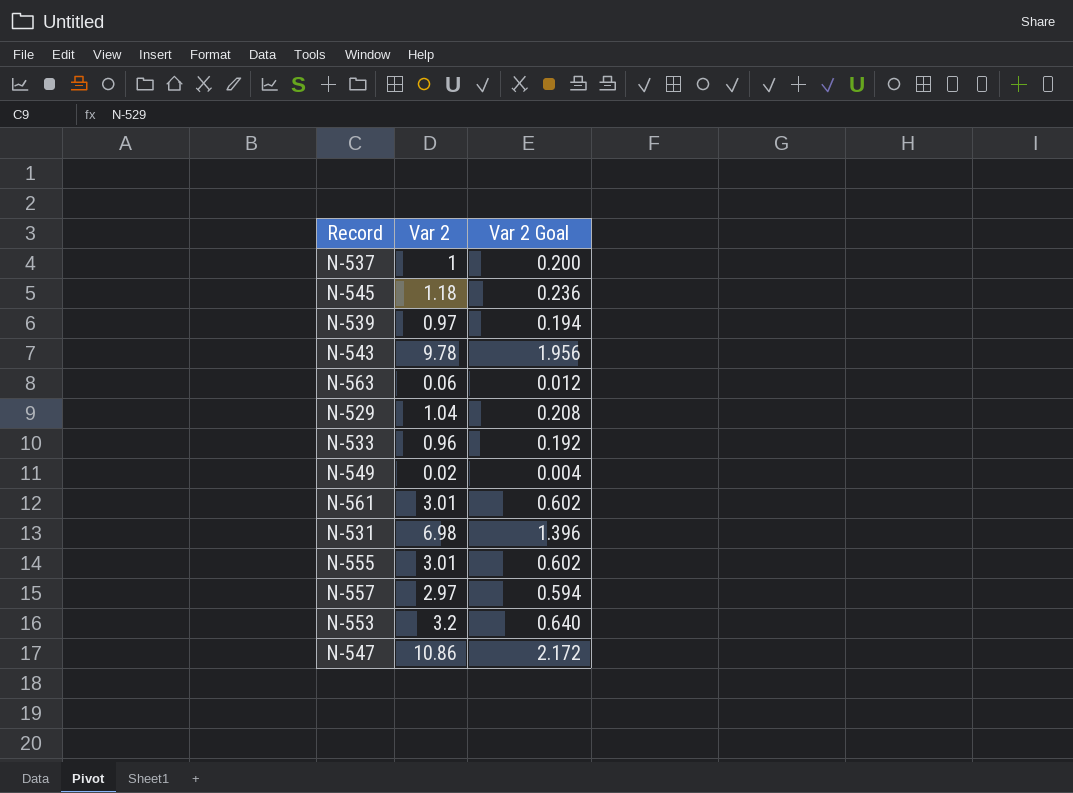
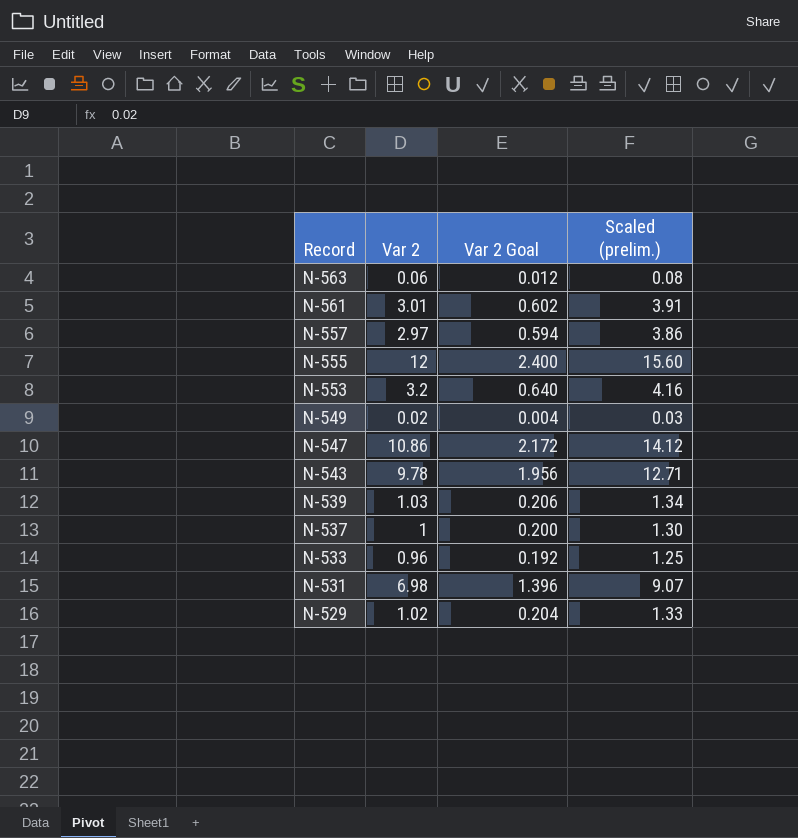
row order: none -> Record descending
column Scaled (prelim.) | formula: none -> [Var 2] * 1.3
row N-545: 1.18 | 0.236 -> none
N-555 | Var 2: 3.01 -> 12
N-555 | Var 2 Goal: 0.602 -> 2.400
N-539 | Var 2: 0.97 -> 1.03
N-539 | Var 2 Goal: 0.194 -> 0.206
N-529 | Var 2: 1.04 -> 1.02
N-529 | Var 2 Goal: 0.208 -> 0.204

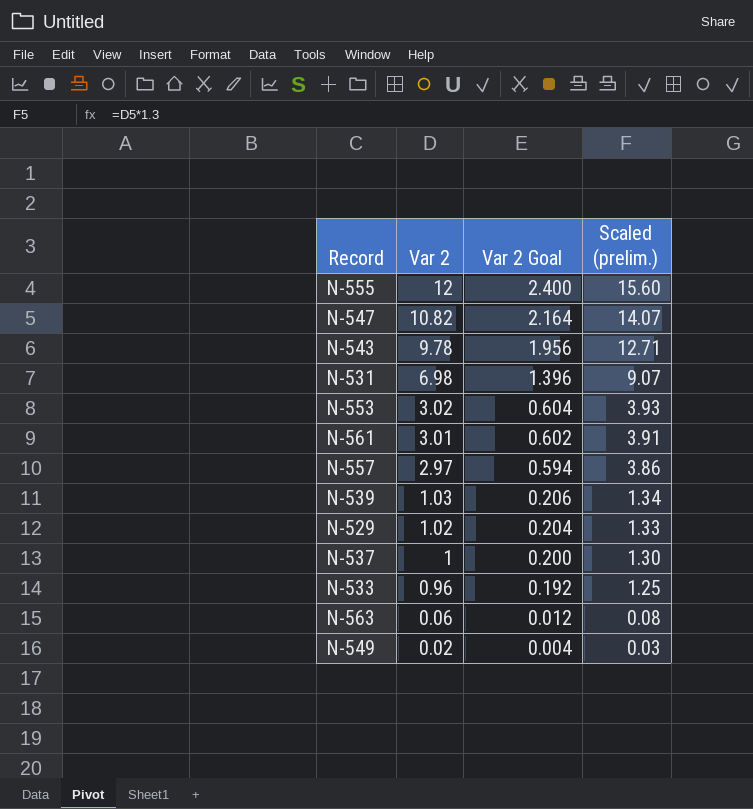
row order: Record descending -> Var 2 descending
N-547 | Var 2: 10.86 -> 10.82
N-547 | Var 2 Goal: 2.172 -> 2.164
N-547 | Scaled (prelim.): 14.12 -> 14.07
N-553 | Var 2: 3.2 -> 3.02
N-553 | Var 2 Goal: 0.640 -> 0.604
N-553 | Scaled (prelim.): 4.16 -> 3.93

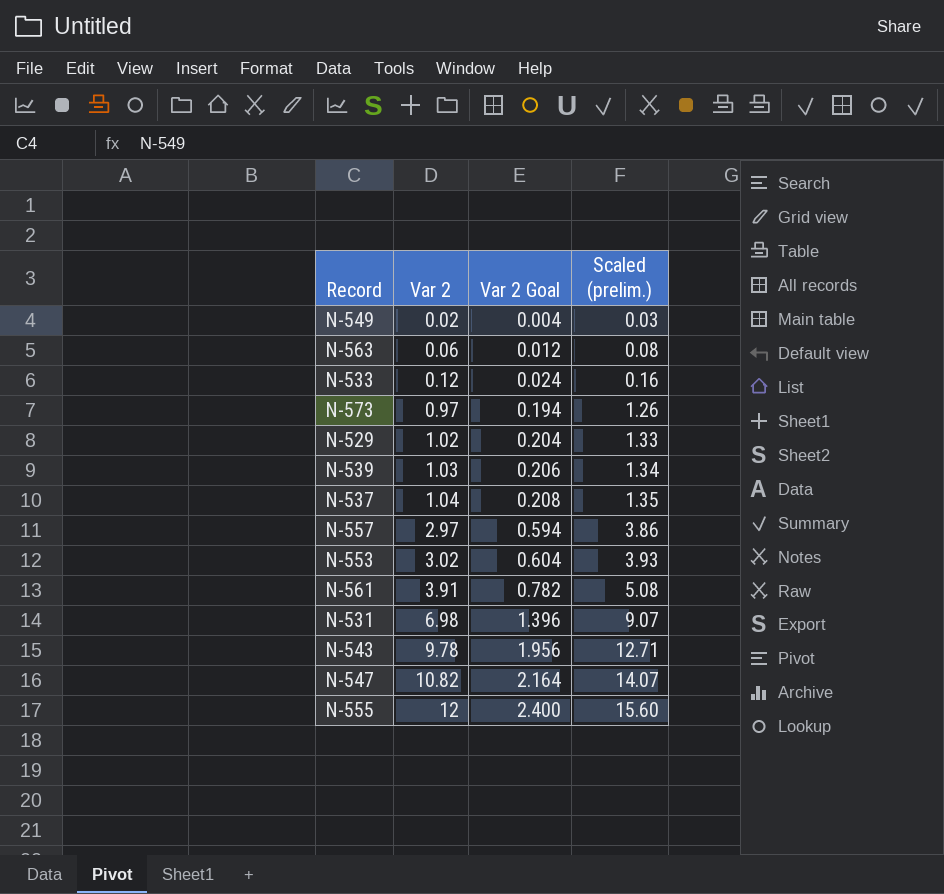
row order: Var 2 descending -> Var 2 ascending
N-533 | Var 2: 0.96 -> 0.12
N-533 | Var 2 Goal: 0.192 -> 0.024
N-533 | Scaled (prelim.): 1.25 -> 0.16
row N-573: none -> 0.97 | 0.194 | 1.26
N-537 | Var 2: 1 -> 1.04
N-537 | Var 2 Goal: 0.200 -> 0.208
N-537 | Scaled (prelim.): 1.30 -> 1.35
N-561 | Var 2: 3.01 -> 3.91
N-561 | Var 2 Goal: 0.602 -> 0.782
N-561 | Scaled (prelim.): 3.91 -> 5.08

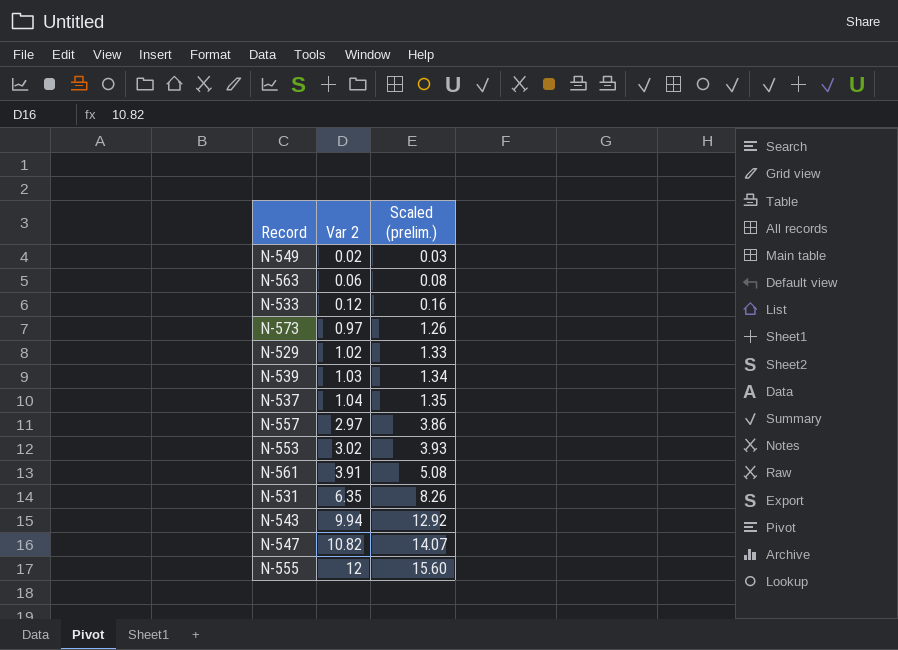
column Var 2 Goal | formula: [Var 2] * 0.2 -> none
N-531 | Var 2: 6.98 -> 6.35
N-531 | Scaled (prelim.): 9.07 -> 8.26
N-543 | Var 2: 9.78 -> 9.94
N-543 | Scaled (prelim.): 12.71 -> 12.92

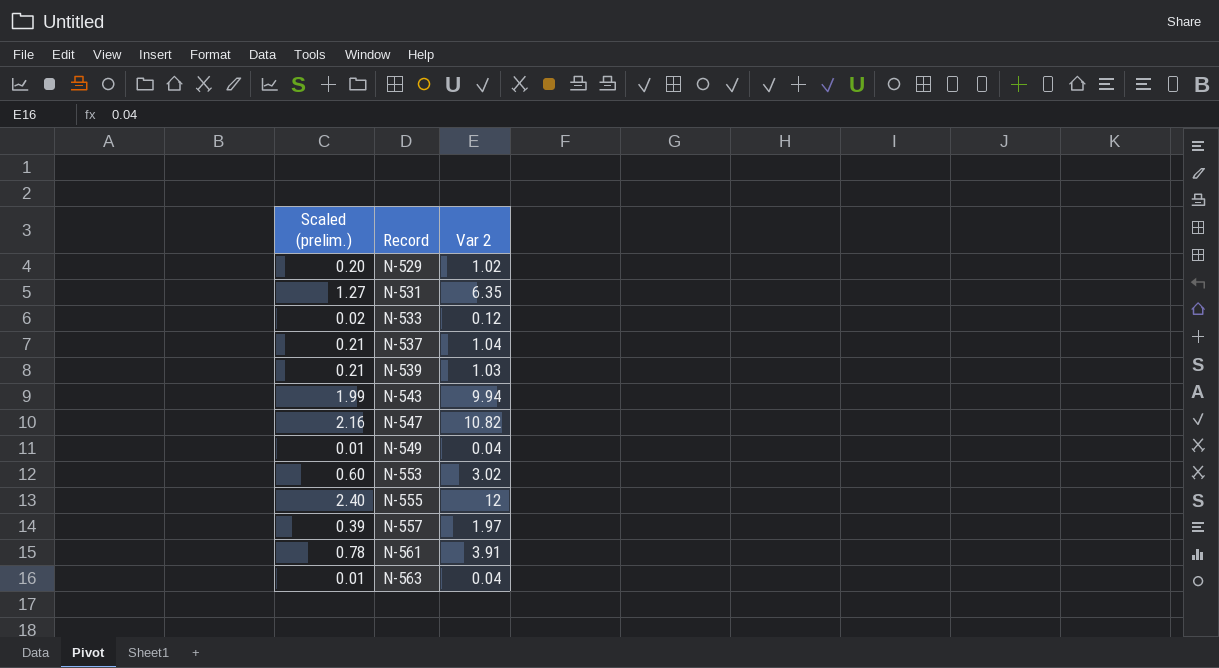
row order: Var 2 ascending -> Record ascending
column Scaled (prelim.) | formula: [Var 2] * 1.3 -> [Var 2] * 0.2
column Scaled (prelim.) | position: 3 -> 1
row N-573: 0.97 | 1.26 -> none
N-549 | Var 2: 0.02 -> 0.04
N-557 | Var 2: 2.97 -> 1.97
N-563 | Var 2: 0.06 -> 0.04

